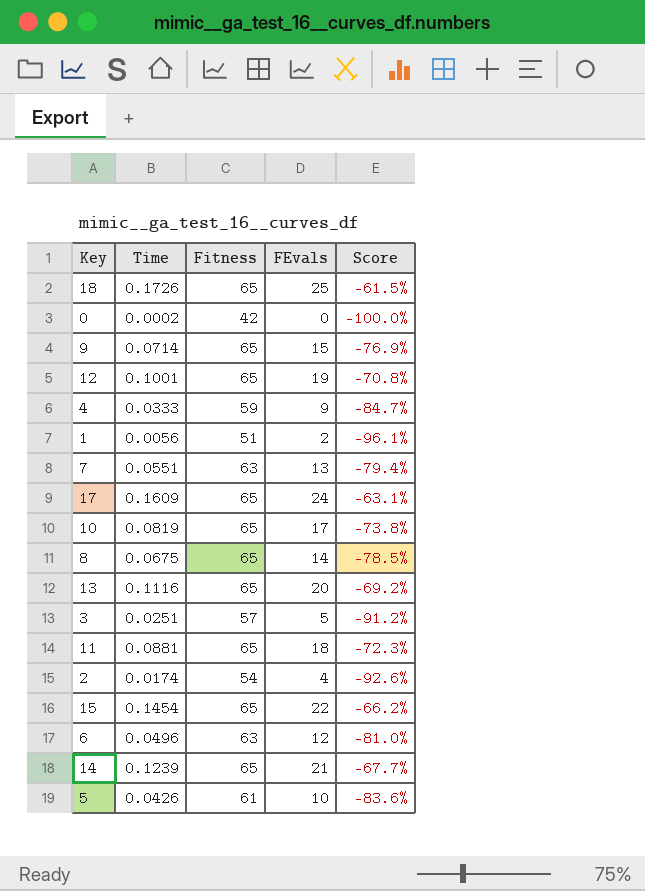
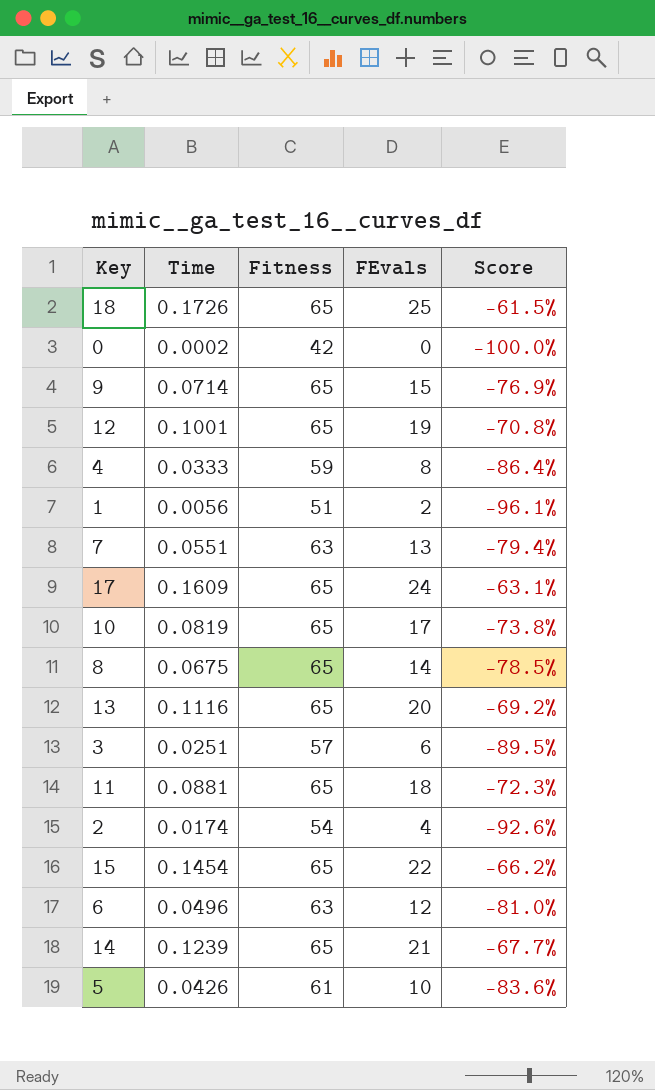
4 | FEvals: 9 -> 8
4 | Score: -84.7% -> -86.4%
3 | FEvals: 5 -> 6
3 | Score: -91.2% -> -89.5%

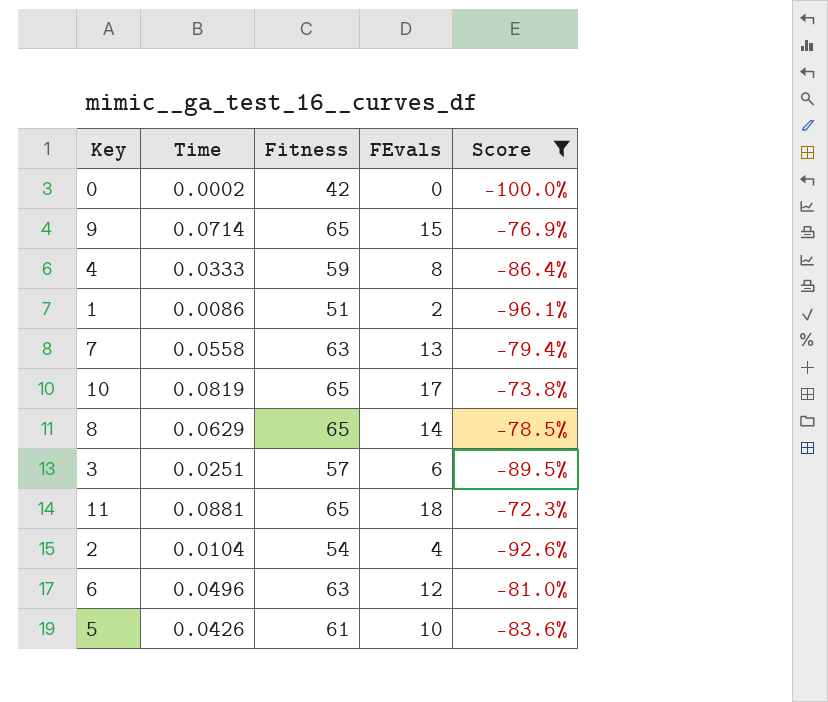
filter: none -> Score <= -72.3%
1 | Time: 0.0056 -> 0.0086
7 | Time: 0.0551 -> 0.0558
8 | Time: 0.0675 -> 0.0629
2 | Time: 0.0174 -> 0.0104

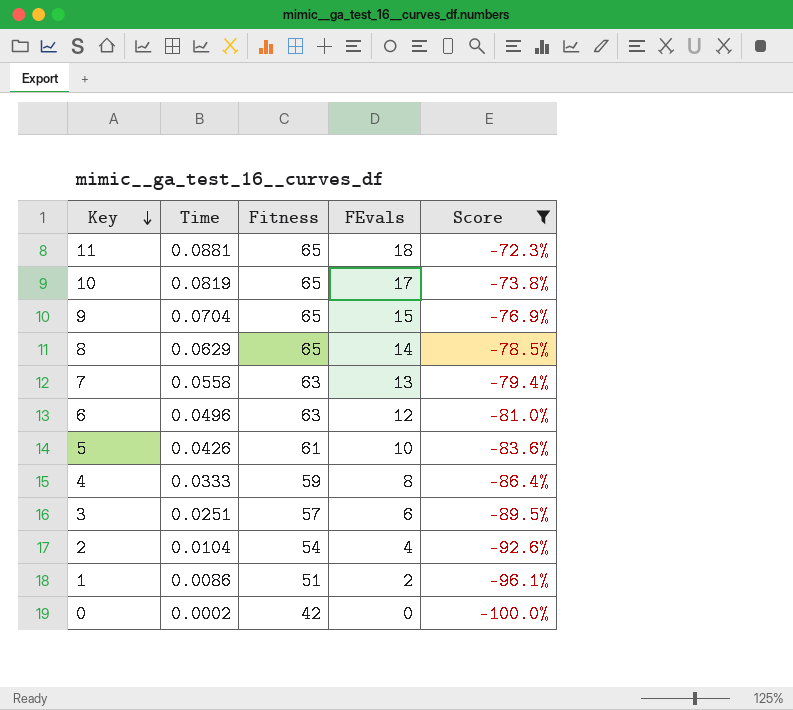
row order: none -> Key descending
9 | Time: 0.0714 -> 0.0704

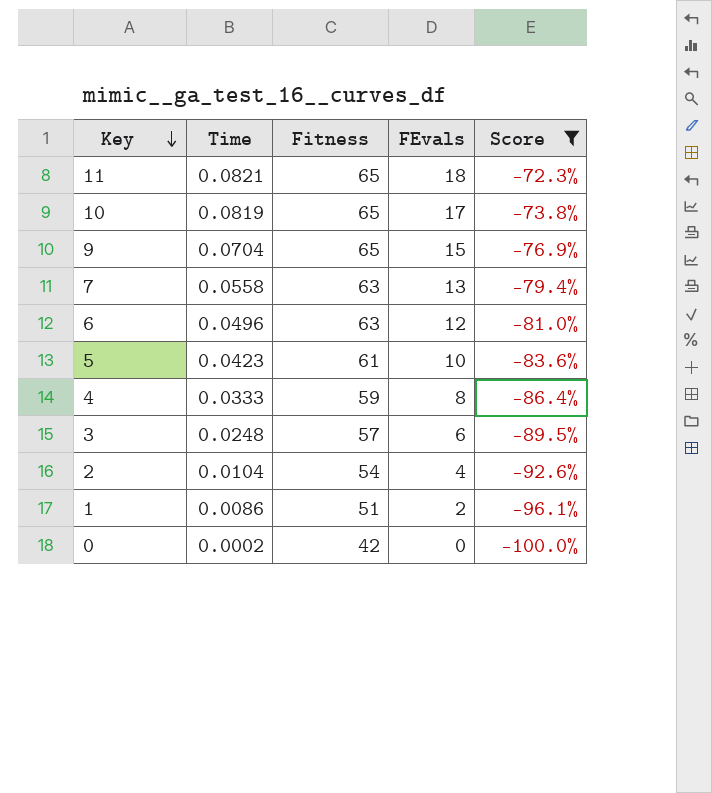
row 8: 0.0629 | 65 | 14 | -78.5% -> none
11 | Time: 0.0881 -> 0.0821
5 | Time: 0.0426 -> 0.0423
3 | Time: 0.0251 -> 0.0248

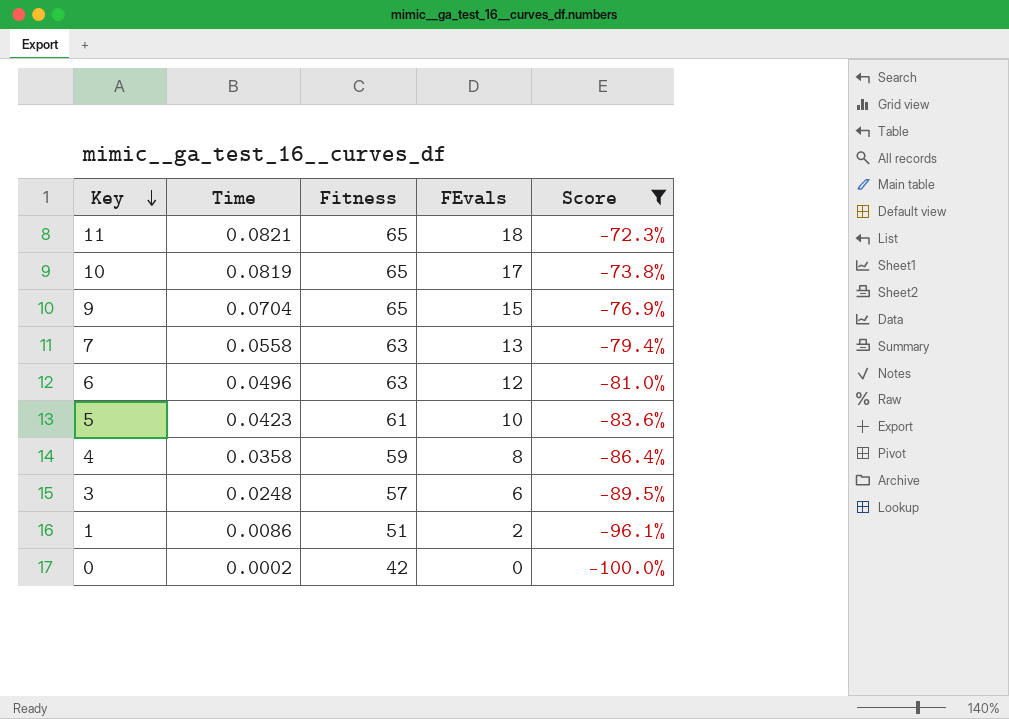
row 2: 0.0104 | 54 | 4 | -92.6% -> none
4 | Time: 0.0333 -> 0.0358

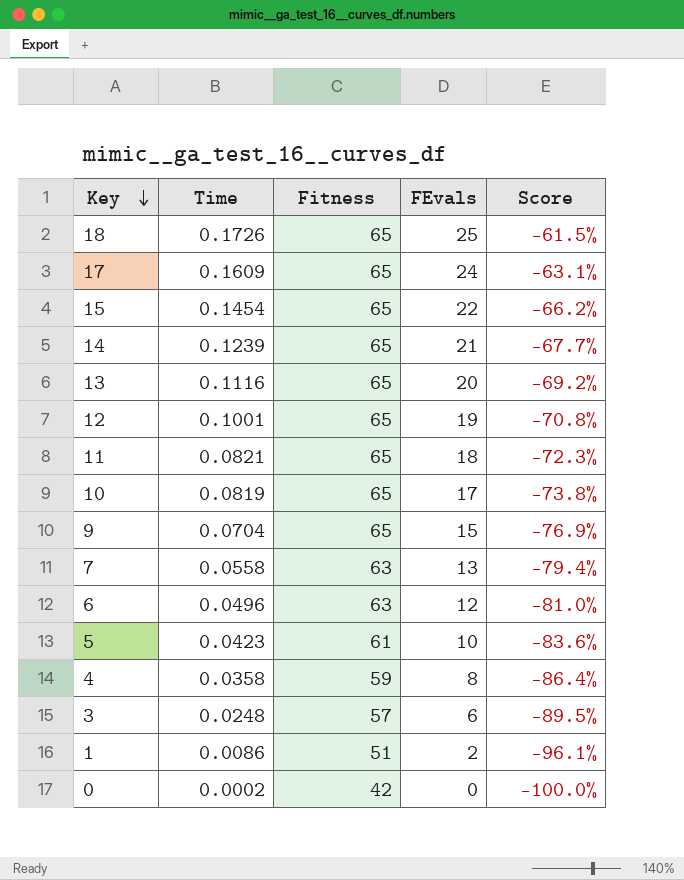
filter: Score <= -72.3% -> none

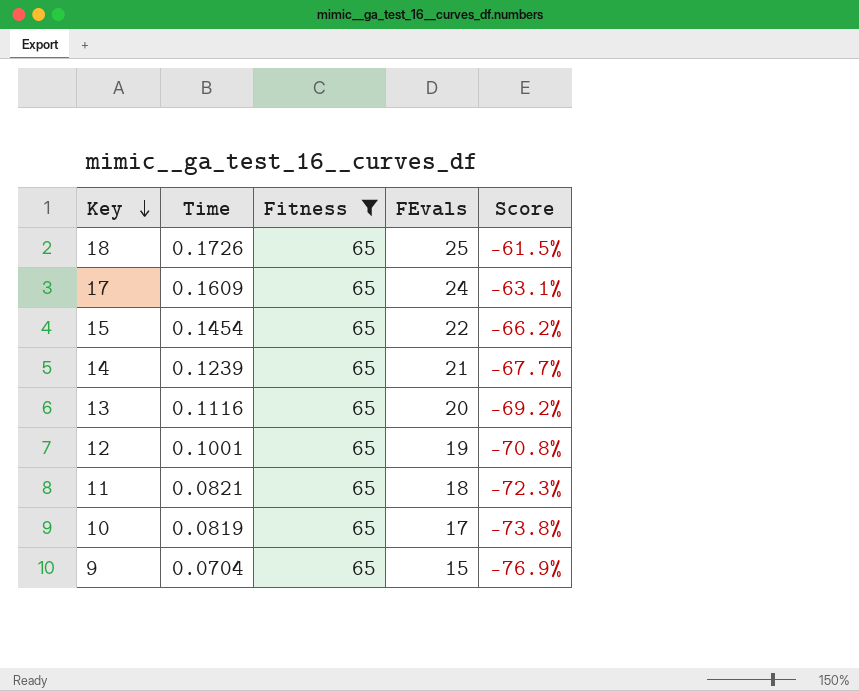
filter: none -> Fitness = 65

